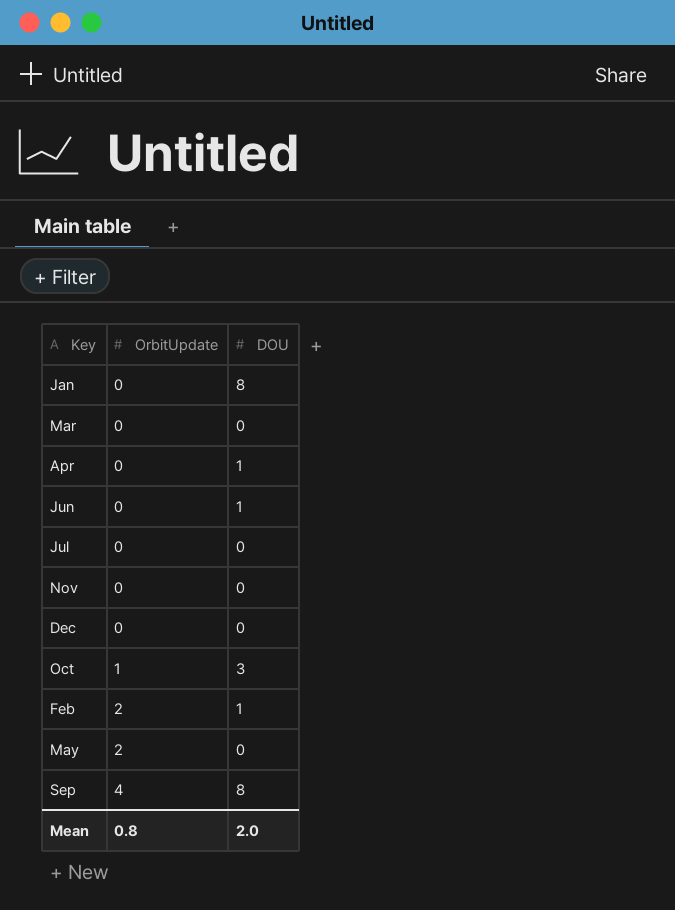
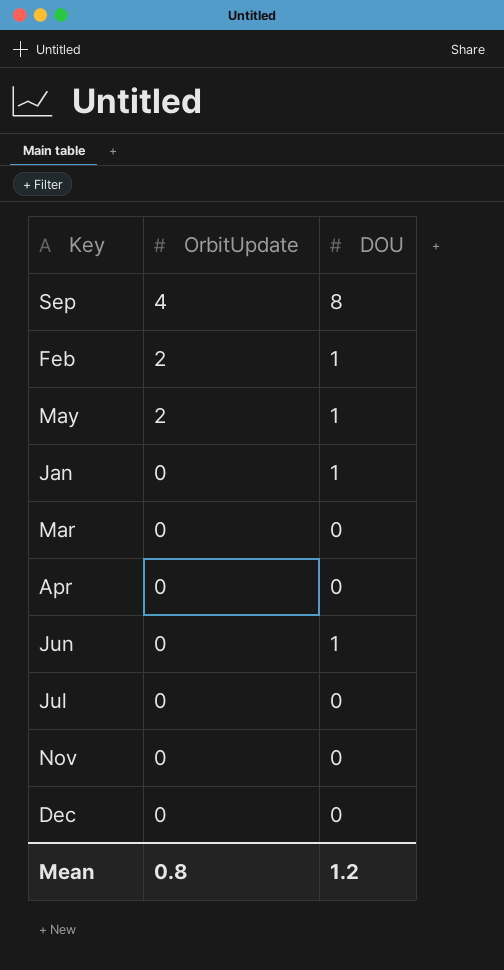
row order: OrbitUpdate ascending -> OrbitUpdate descending
row Oct: 1 | 3 -> none
May | DOU: 0 -> 1
Jan | DOU: 8 -> 1
Apr | DOU: 1 -> 0
Mean | DOU: 2.0 -> 1.2

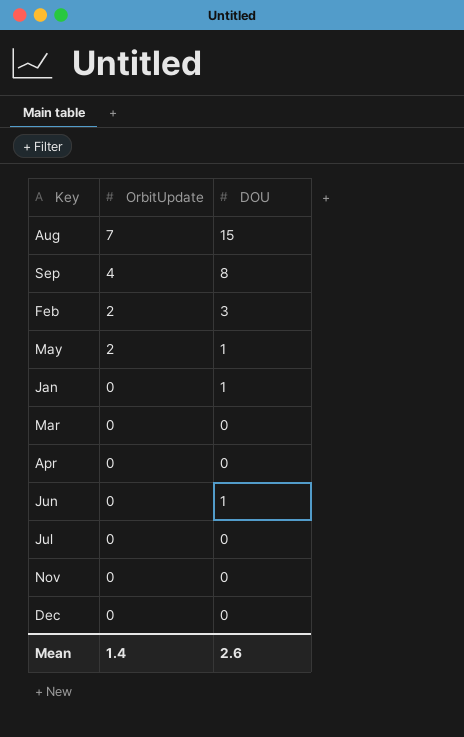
row Aug: none -> 7 | 15
Feb | DOU: 1 -> 3
Mean | OrbitUpdate: 0.8 -> 1.4
Mean | DOU: 1.2 -> 2.6

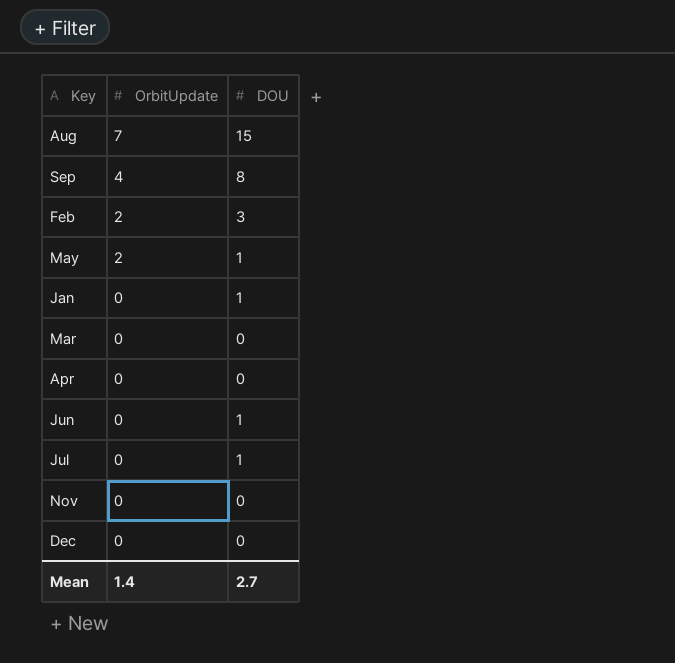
Jul | DOU: 0 -> 1
Mean | DOU: 2.6 -> 2.7

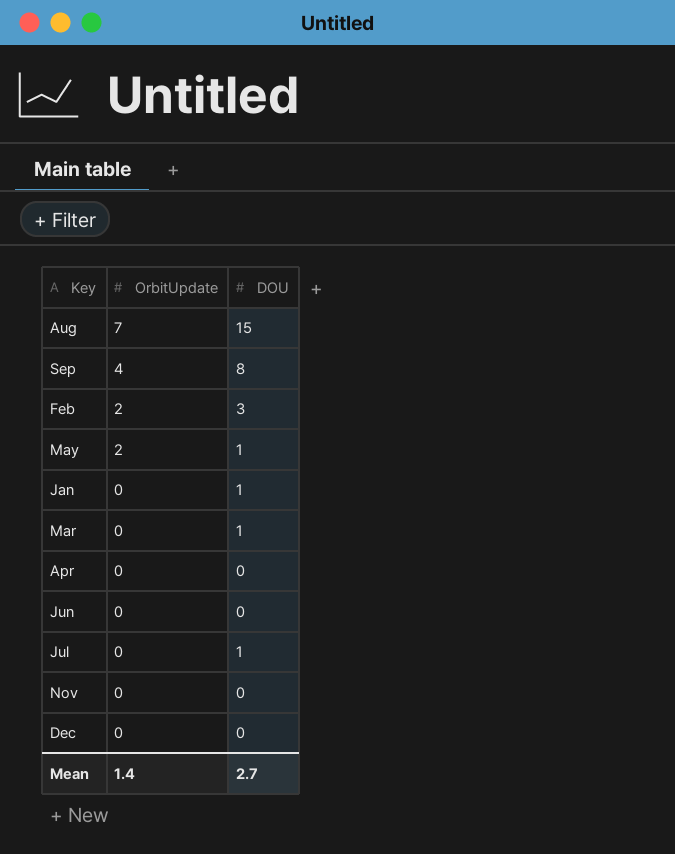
Mar | DOU: 0 -> 1
Jun | DOU: 1 -> 0

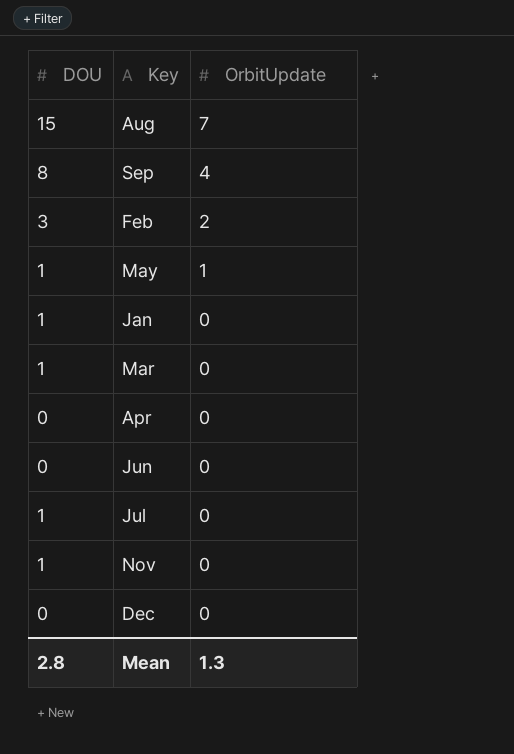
column DOU | position: 3 -> 1
May | OrbitUpdate: 2 -> 1
Nov | DOU: 0 -> 1
Mean | DOU: 2.7 -> 2.8
Mean | OrbitUpdate: 1.4 -> 1.3

